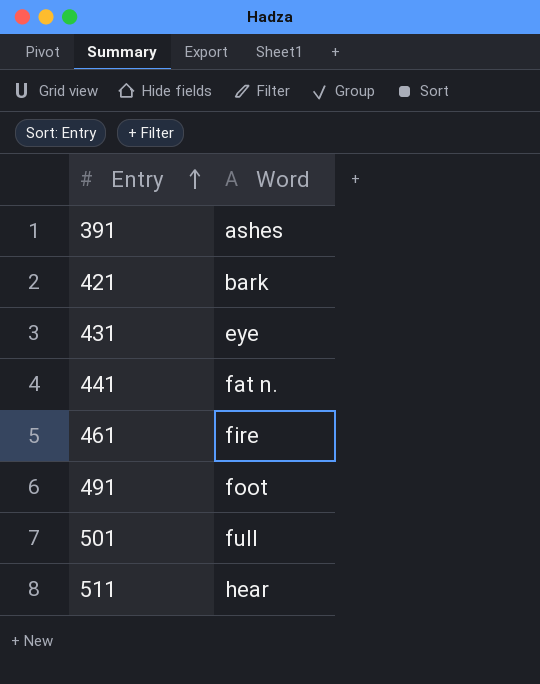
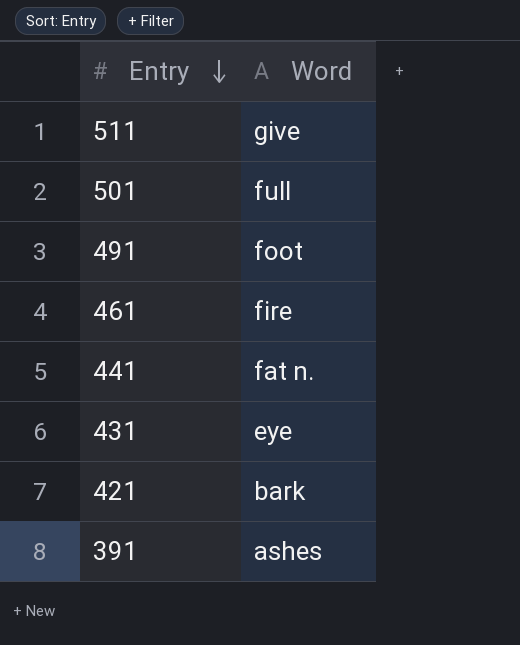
row order: Entry ascending -> Entry descending
511 | Word: hear -> give

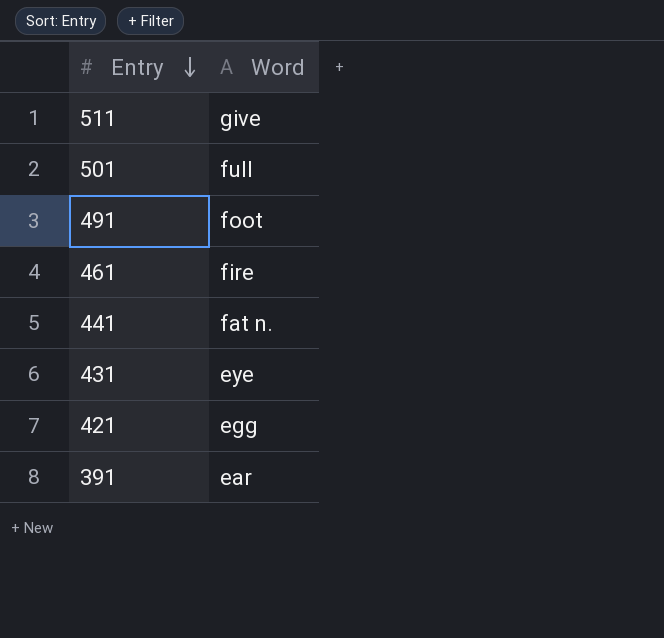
421 | Word: bark -> egg
391 | Word: ashes -> ear

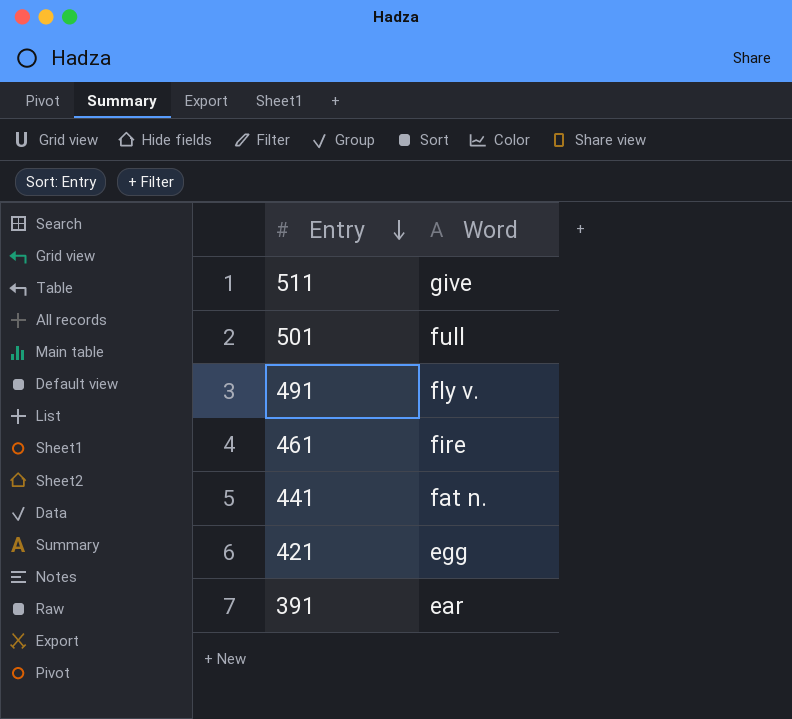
row 431: eye -> none
491 | Word: foot -> fly v.

